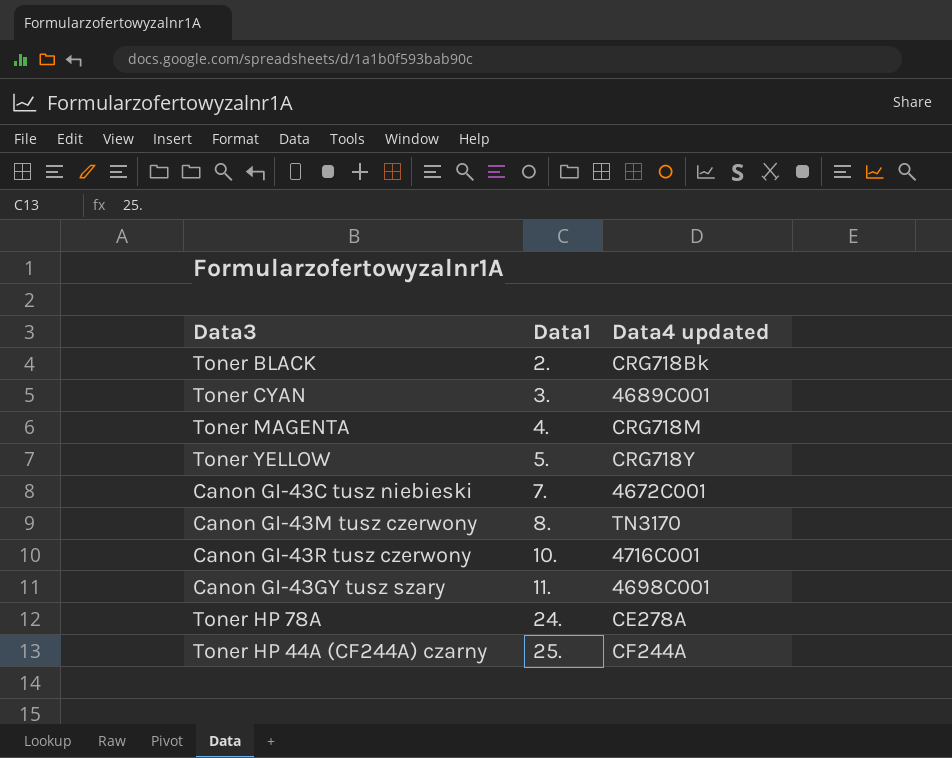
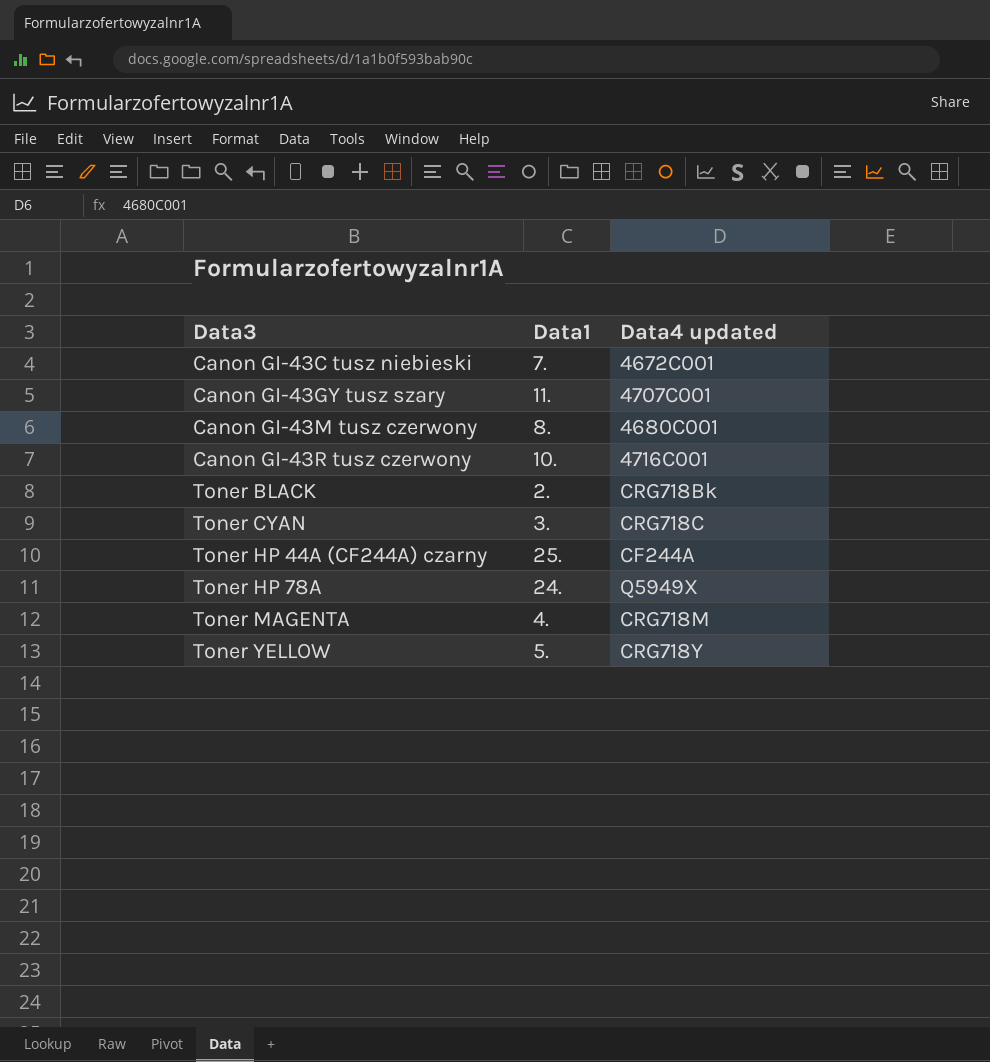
row order: Data1 ascending -> Data3 ascending
Canon GI-43GY tusz szary | Data4 updated: 4698C001 -> 4707C001
Canon GI-43M tusz czerwony | Data4 updated: TN3170 -> 4680C001
Toner CYAN | Data4 updated: 4689C001 -> CRG718C
Toner HP 78A | Data4 updated: CE278A -> Q5949X

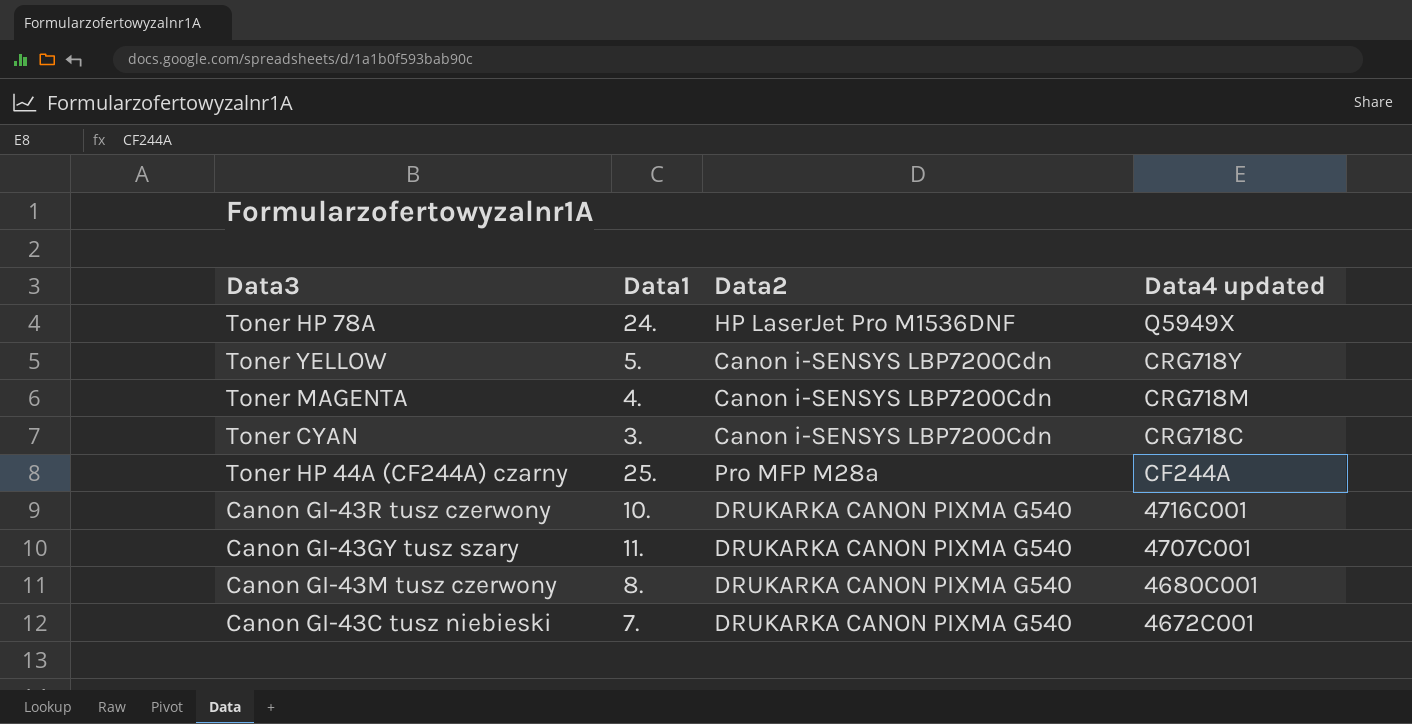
row order: Data3 ascending -> Data4 updated descending
column Data2 | position: none -> 3
row Toner BLACK: 2. | CRG718Bk -> none

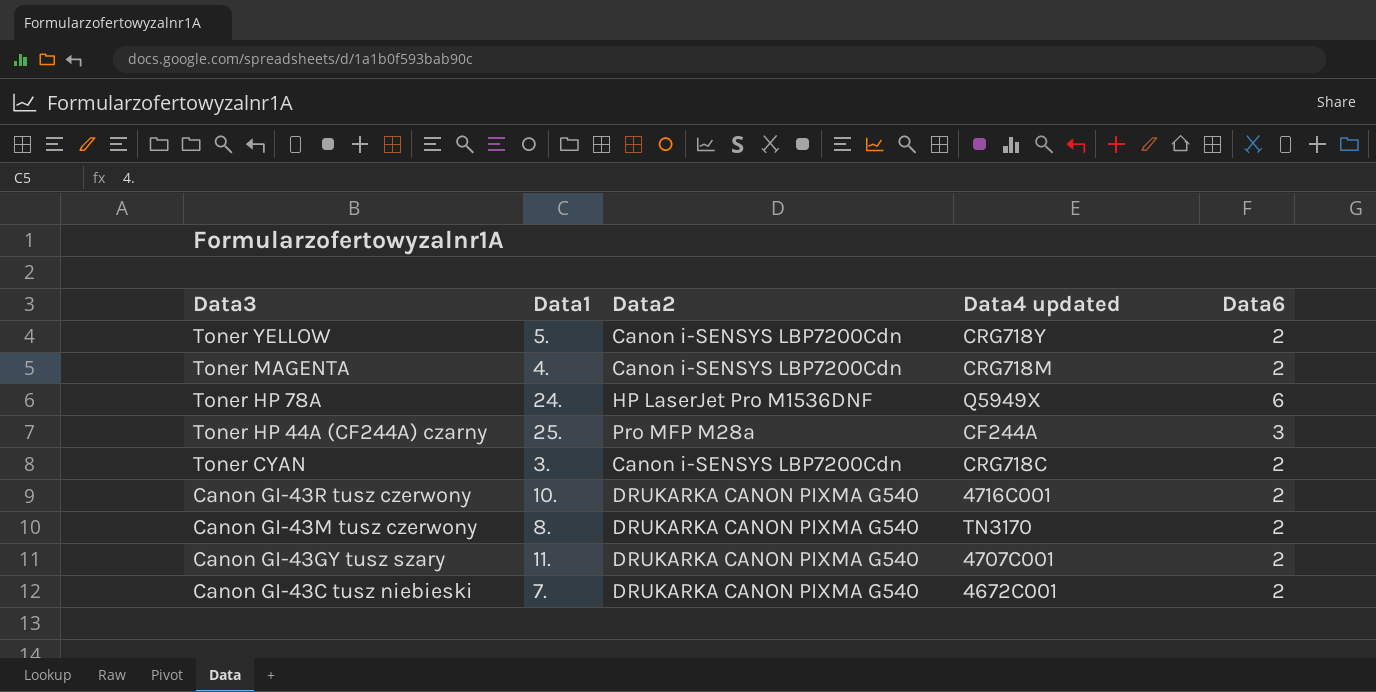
row order: Data4 updated descending -> Data3 descending
column Data6 | position: none -> 5
Canon GI-43M tusz czerwony | Data4 updated: 4680C001 -> TN3170

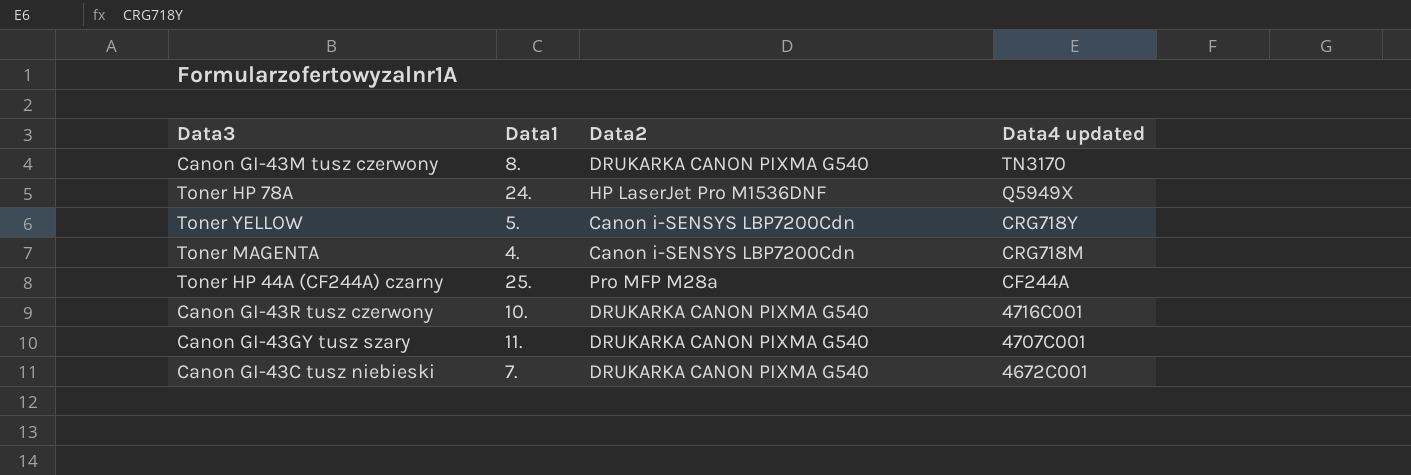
row order: Data3 descending -> Data4 updated descending
column Data6 | position: 5 -> none
row Toner CYAN: 3. | Canon i-SENSYS LBP7200Cdn | CRG718C | 2 -> none

